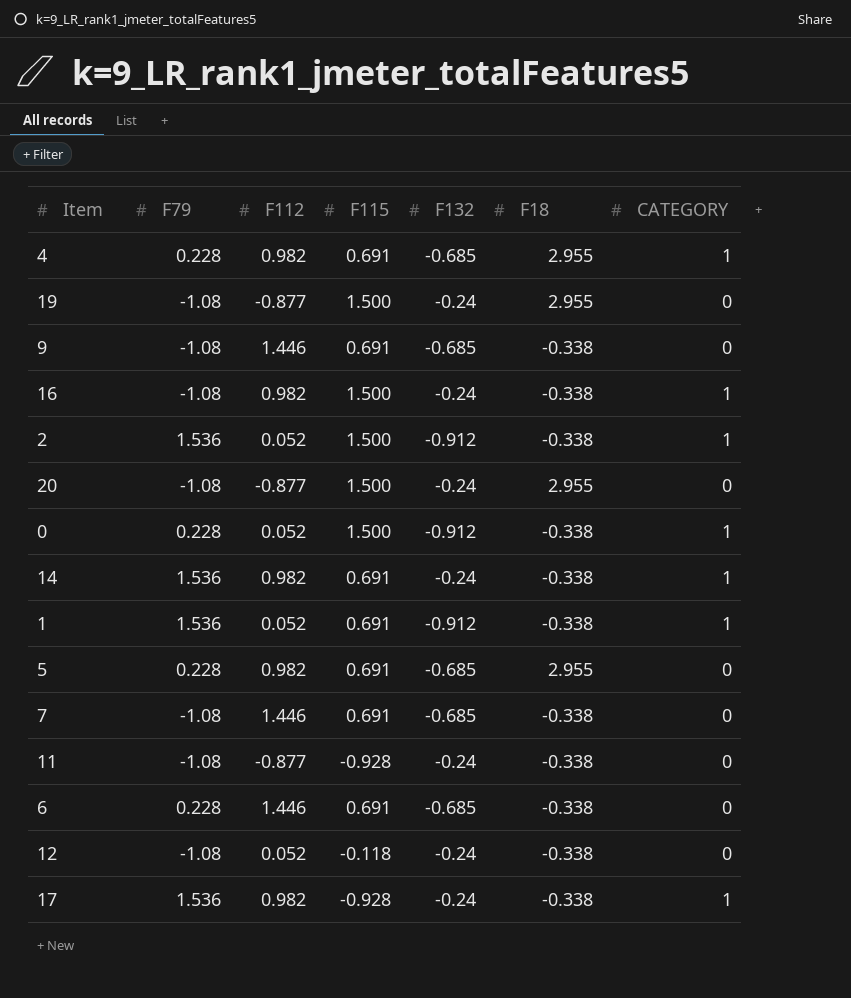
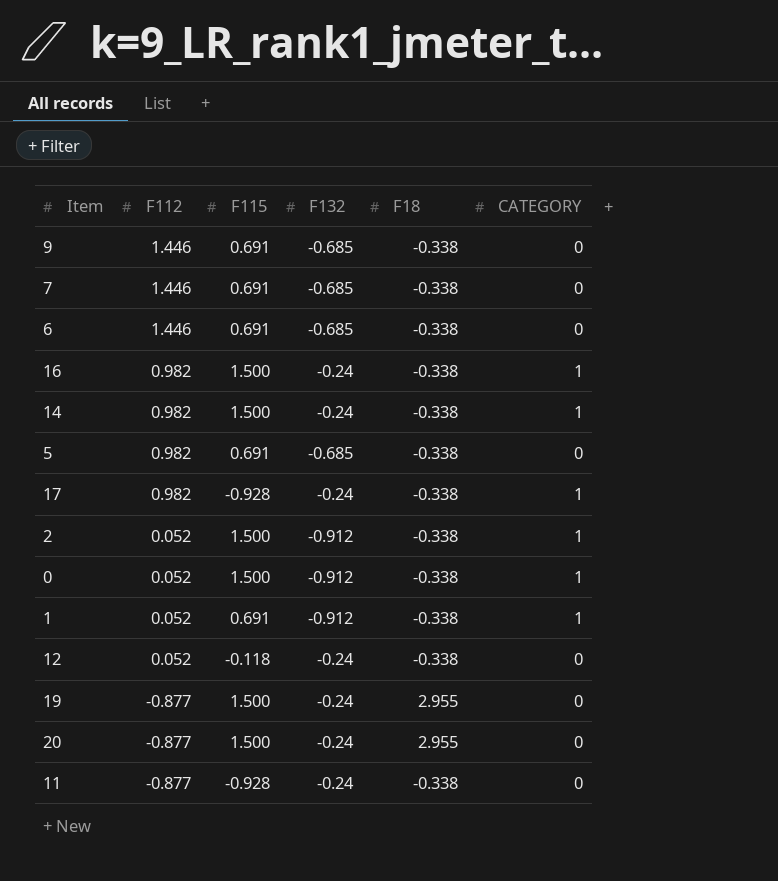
row order: none -> F112 descending
column F79 | position: 2 -> none
row 4: 0.228 | 0.982 | 0.691 | -0.685 | 2.955 | 1 -> none
14 | F115: 0.691 -> 1.500
5 | F18: 2.955 -> -0.338

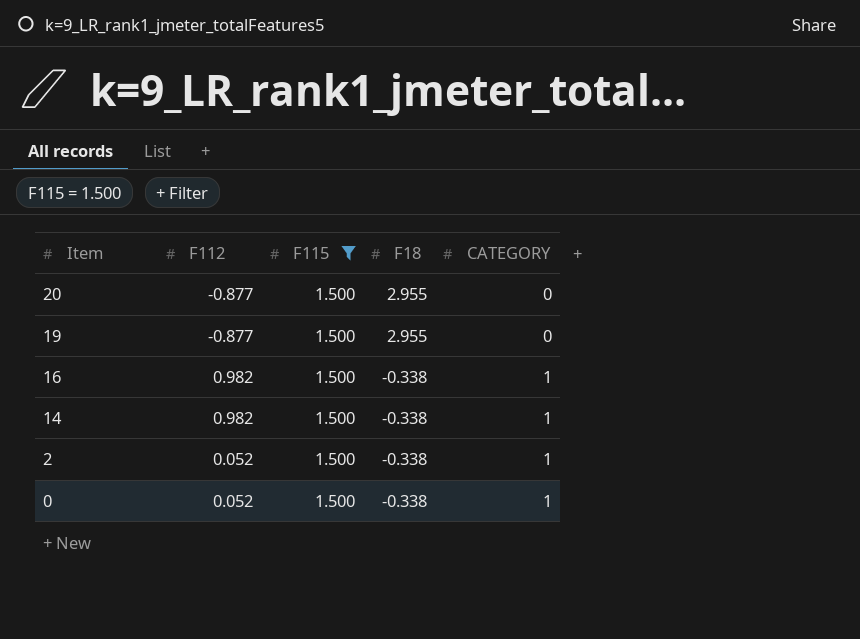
filter: none -> F115 = 1.500
row order: F112 descending -> Item descending
column F132 | position: 4 -> none

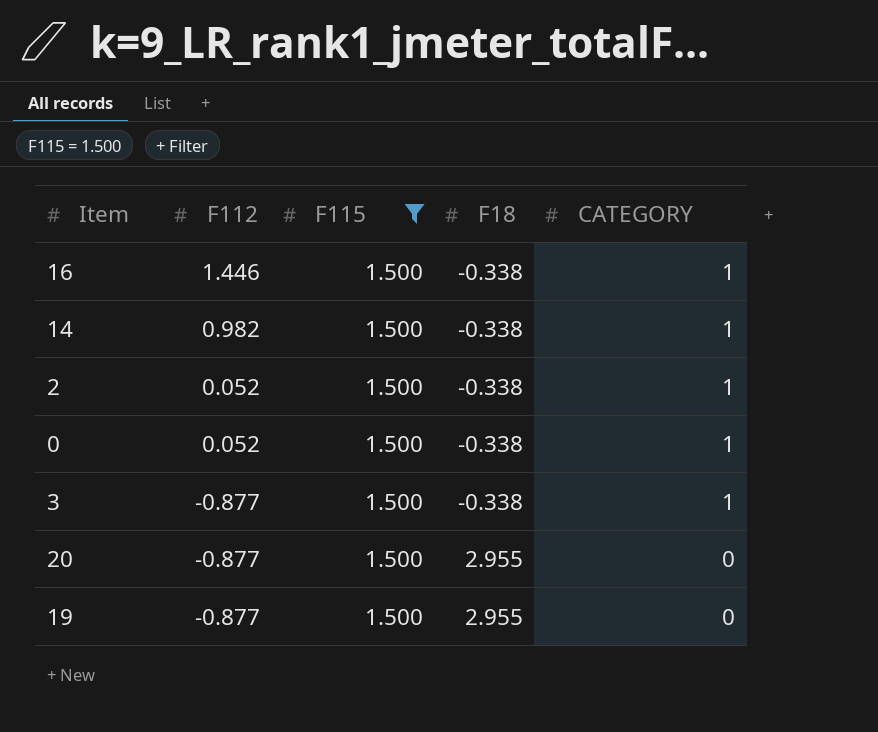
row order: Item descending -> F112 descending
16 | F112: 0.982 -> 1.446
row 3: none -> -0.877 | 1.500 | -0.338 | 1

